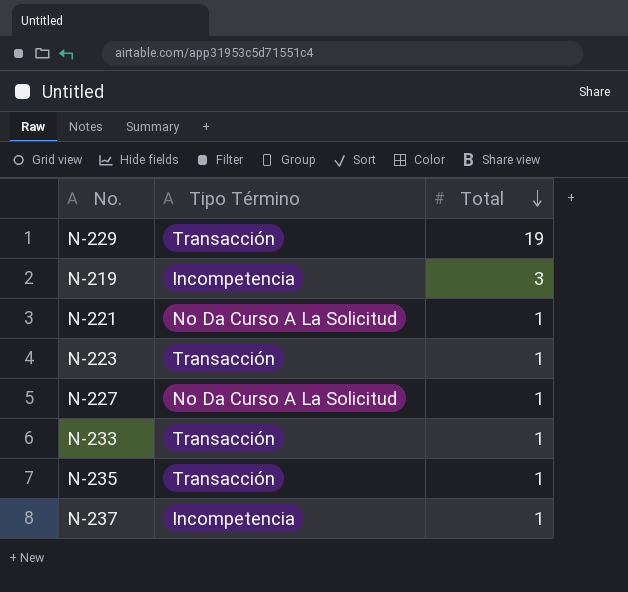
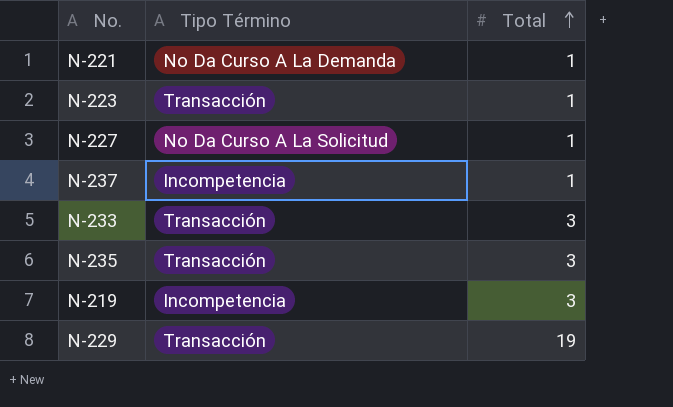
row order: Total descending -> Total ascending
N-221 | Tipo Término: No Da Curso A La Solicitud -> No Da Curso A La Demanda
N-233 | Total: 1 -> 3
N-235 | Total: 1 -> 3

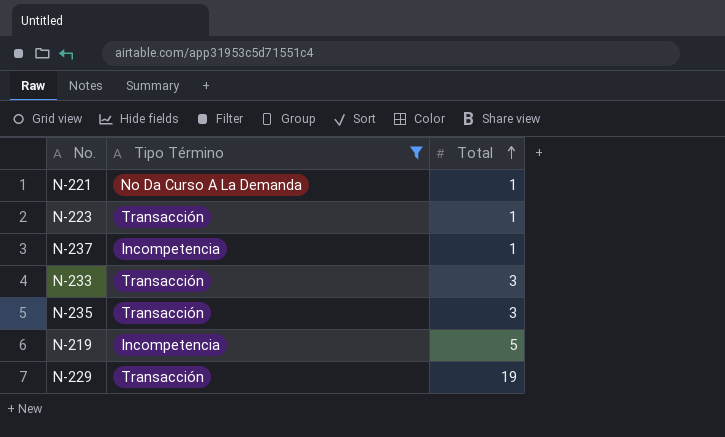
filter: none -> Tipo Término != No Da Curso A La Solicitud
N-219 | Total: 3 -> 5

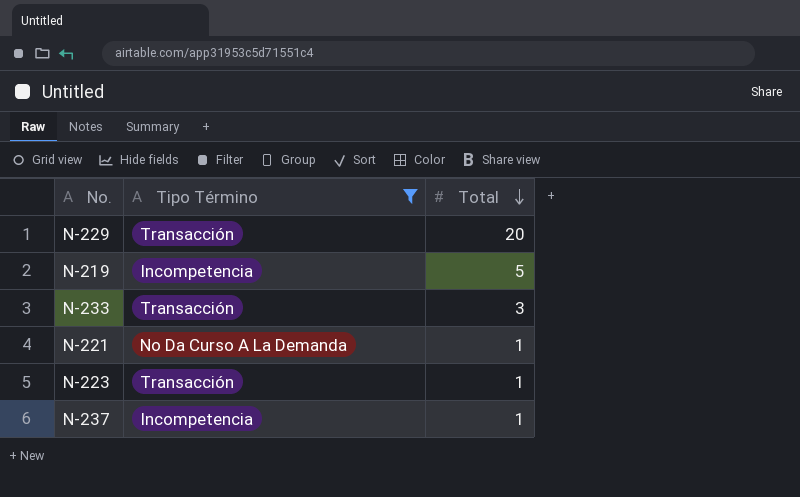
row order: Total ascending -> Total descending
row N-235: Transacción | 3 -> none
N-229 | Total: 19 -> 20

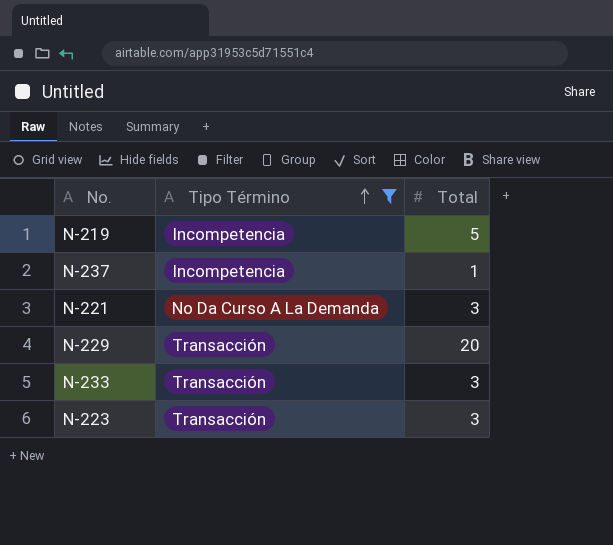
row order: Total descending -> Tipo Término ascending
N-221 | Total: 1 -> 3
N-223 | Total: 1 -> 3

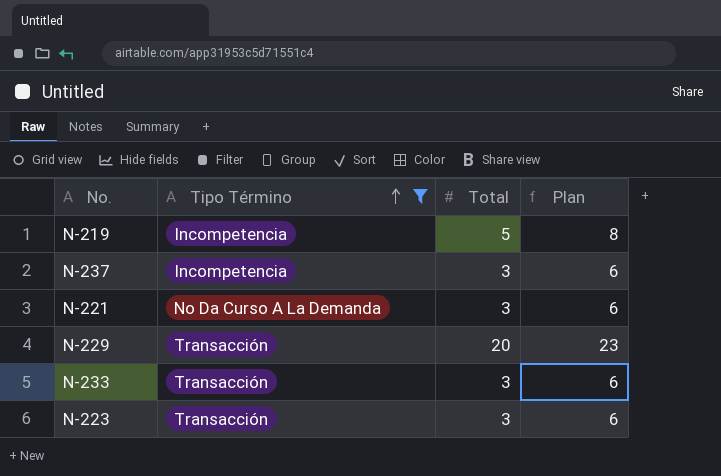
column Plan | formula: none -> [Total] + 3
N-237 | Total: 1 -> 3

